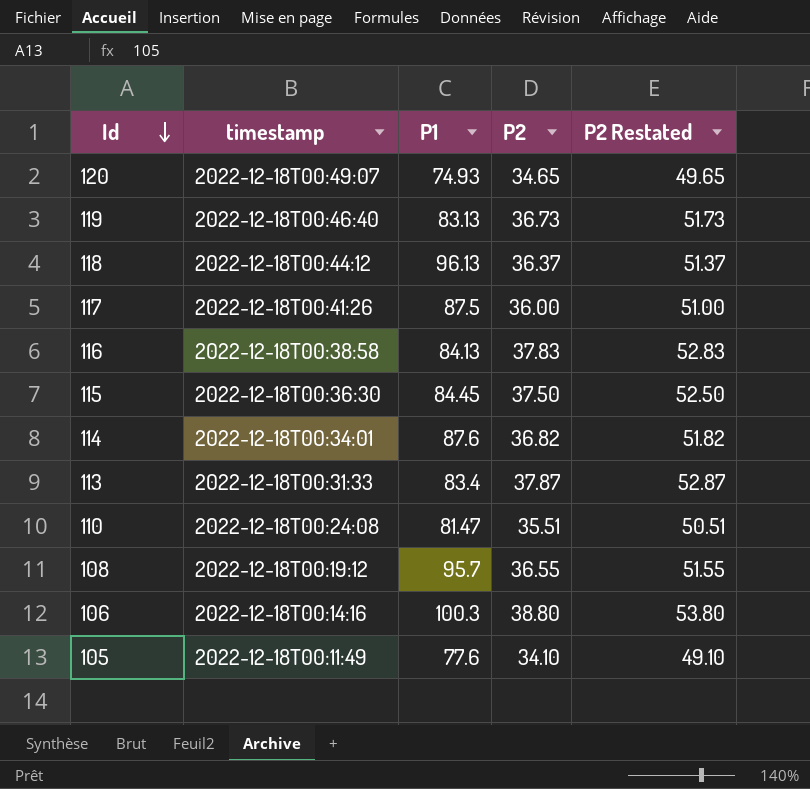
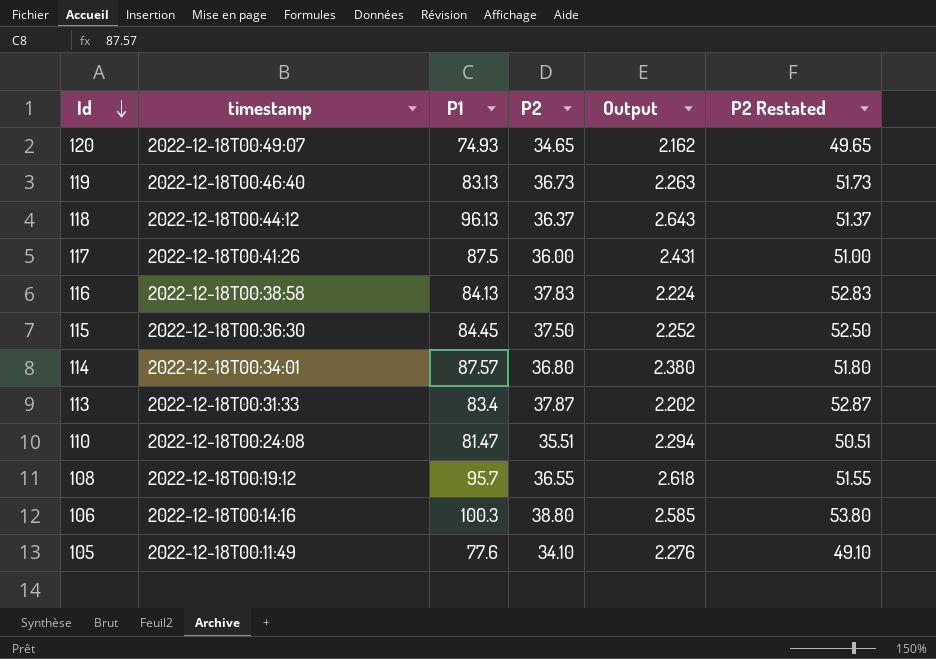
column Output | formula: none -> [P1] / [P2]
114 | P1: 87.6 -> 87.57
114 | P2: 36.82 -> 36.80
114 | P2 Restated: 51.82 -> 51.80

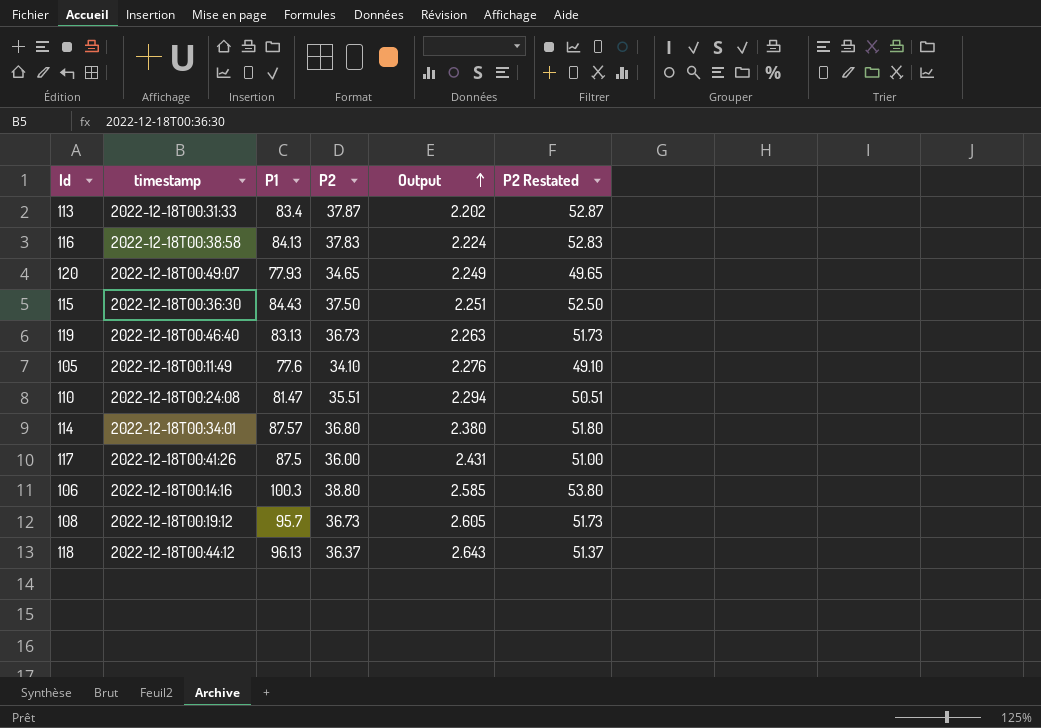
row order: Id descending -> Output ascending
120 | P1: 74.93 -> 77.93
120 | Output: 2.162 -> 2.249
115 | P1: 84.45 -> 84.43
115 | Output: 2.252 -> 2.251
108 | P2: 36.55 -> 36.73
108 | Output: 2.618 -> 2.605
108 | P2 Restated: 51.55 -> 51.73

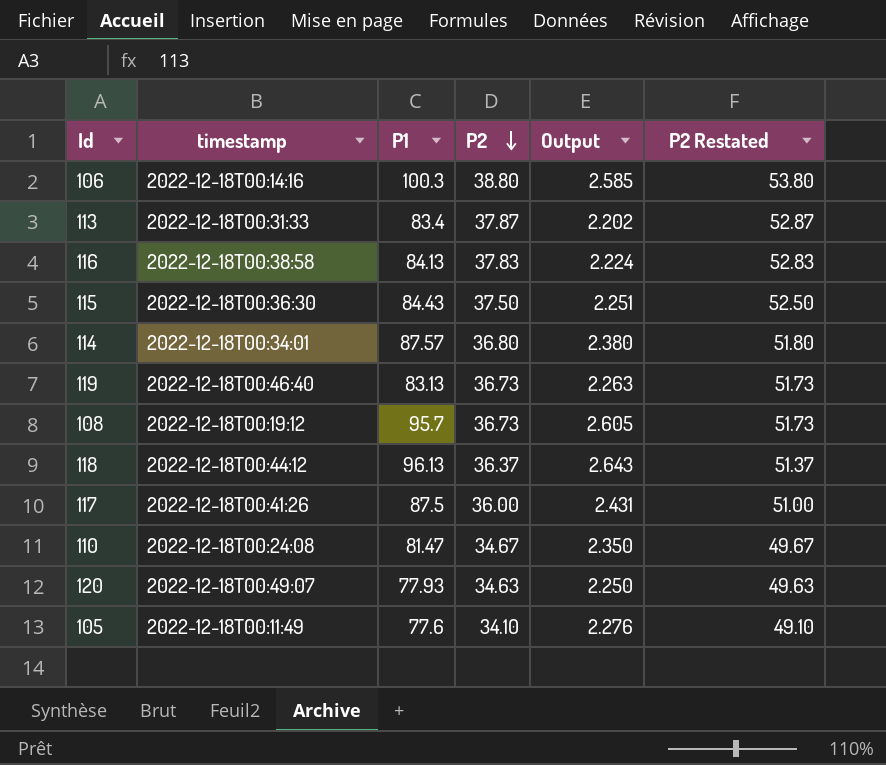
row order: Output ascending -> P2 descending
110 | P2: 35.51 -> 34.67
110 | Output: 2.294 -> 2.350
110 | P2 Restated: 50.51 -> 49.67
120 | P2: 34.65 -> 34.63
120 | Output: 2.249 -> 2.250
120 | P2 Restated: 49.65 -> 49.63

